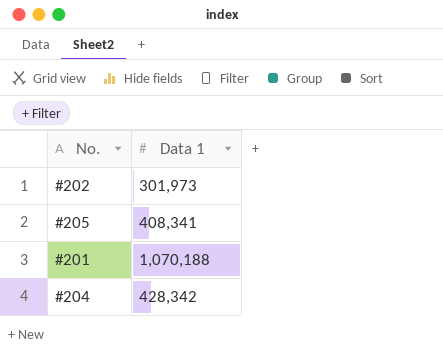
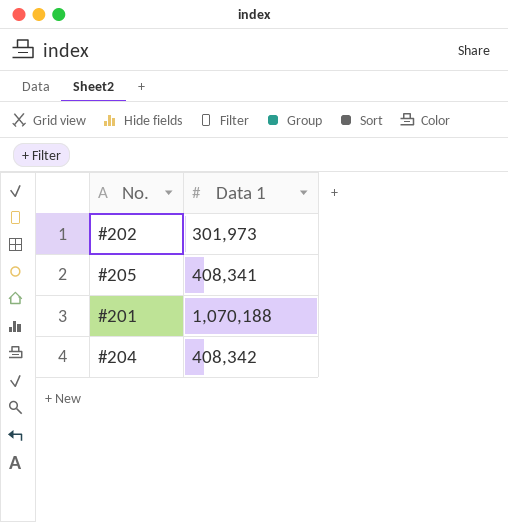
#204 | Data 1: 428,342 -> 408,342

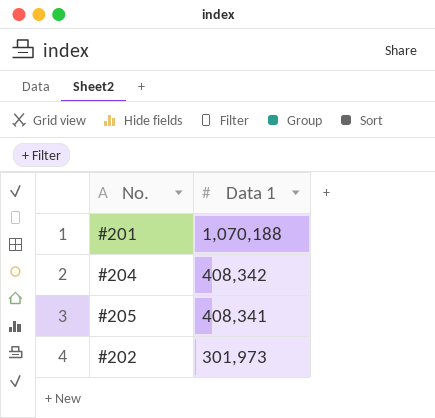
row order: none -> Data 1 descending

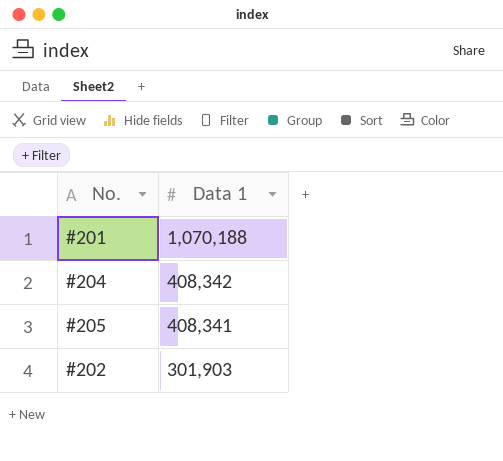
#202 | Data 1: 301,973 -> 301,903

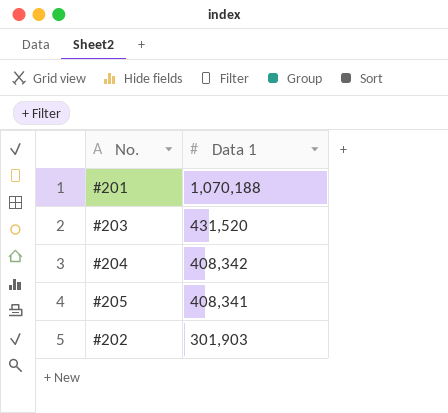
row #203: none -> 431,520

